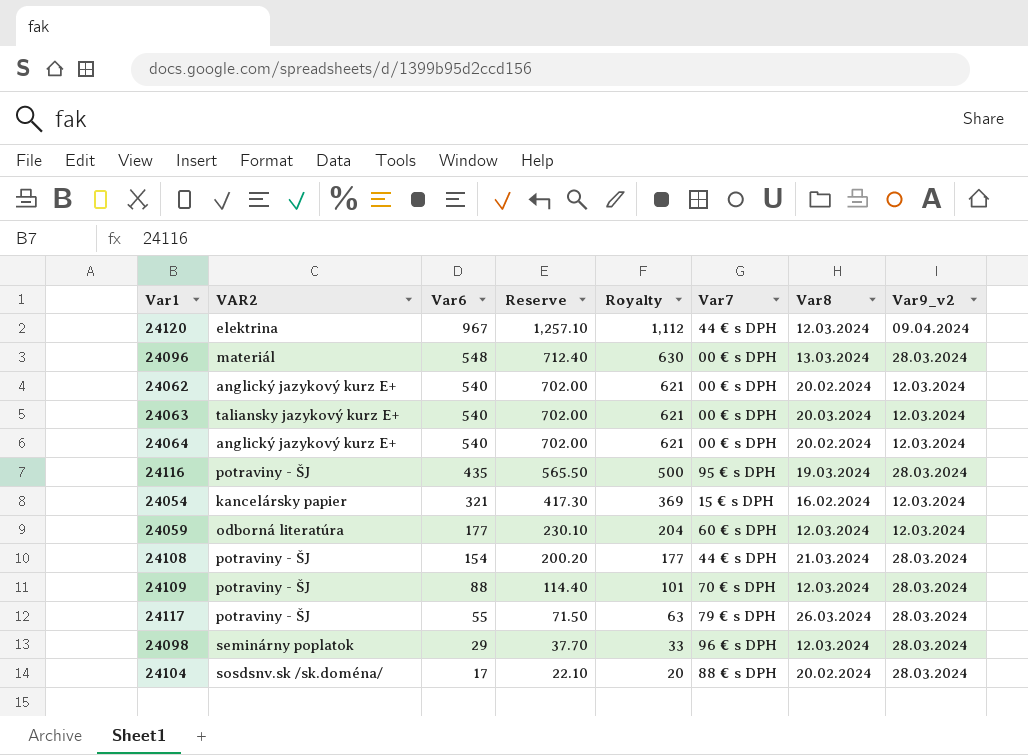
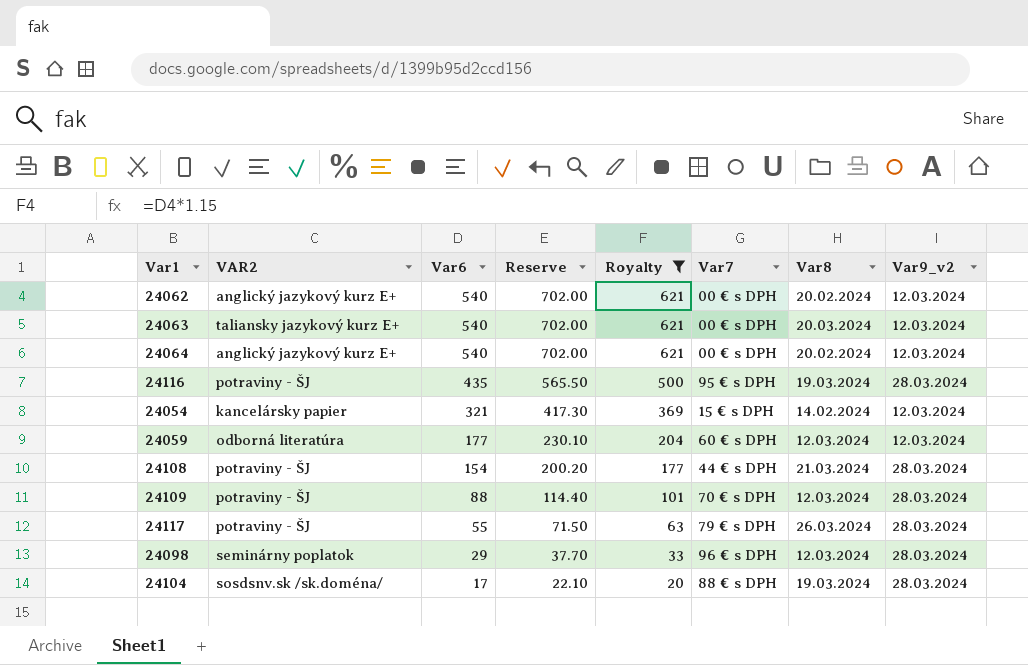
filter: none -> Royalty <= 621
24054 | Var8: 16.02.2024 -> 14.02.2024
24104 | Var8: 20.02.2024 -> 19.03.2024

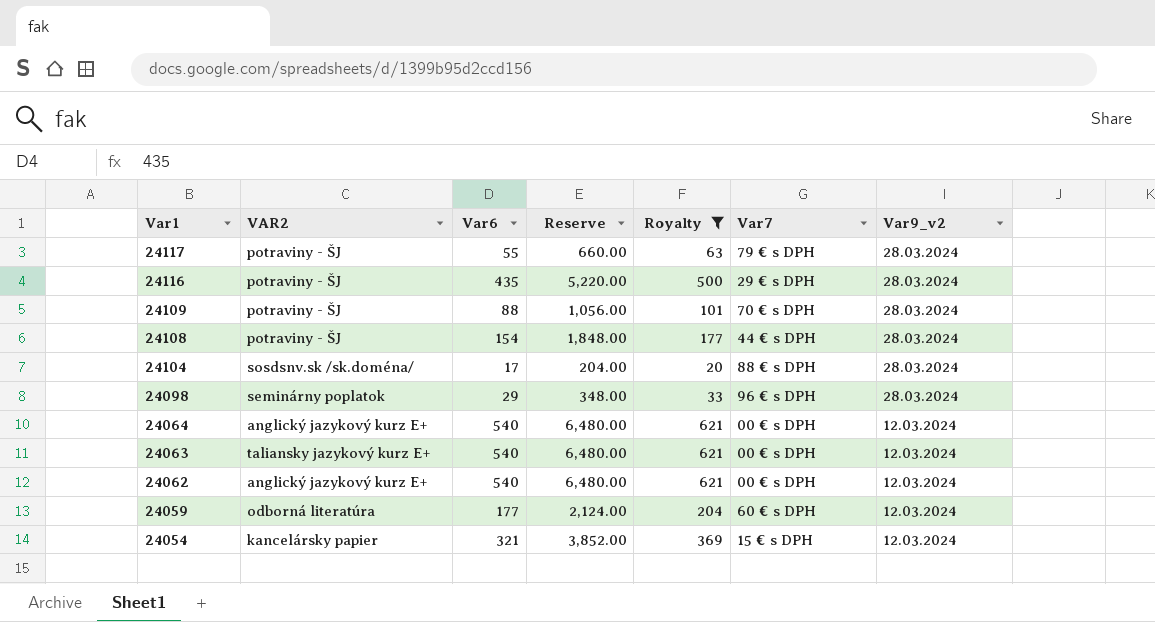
row order: Var6 descending -> Var1 descending
column Var8 | position: 7 -> none
column Reserve | formula: [Var6] * 1.3 -> [Var6] * 12
24116 | Var7: 95 € s DPH -> 29 € s DPH

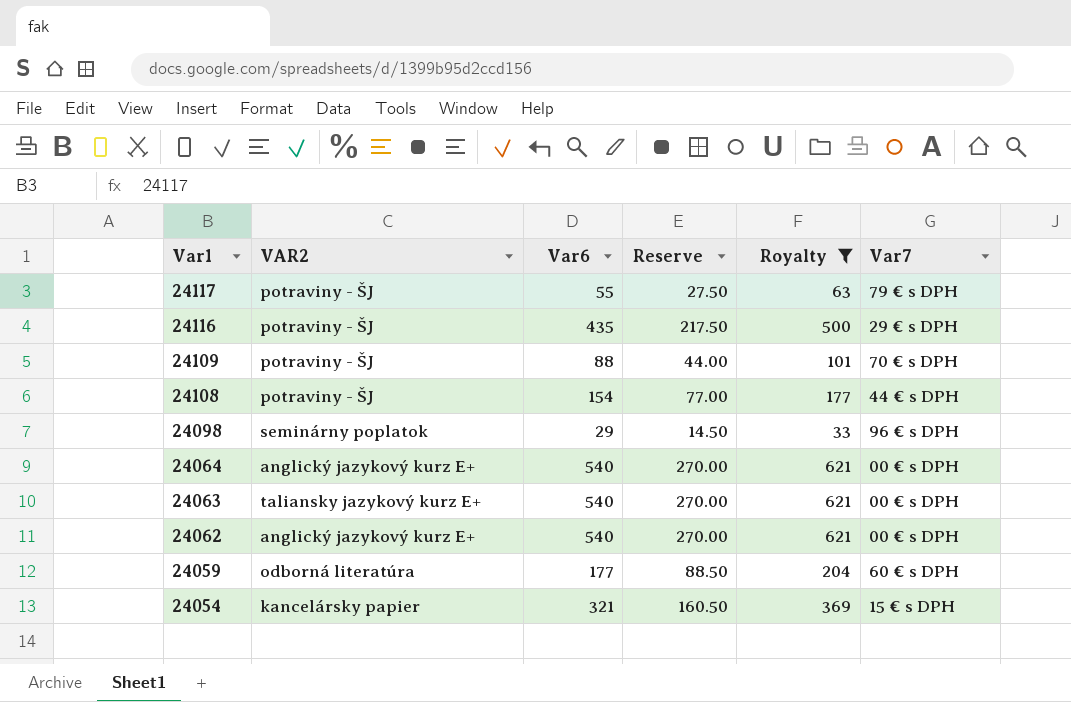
column Var9_v2 | position: 7 -> none
column Reserve | formula: [Var6] * 12 -> [Var6] * 0.5
row 24104: sosdsnv.sk /sk.doména/ | 17 | 204.00 | 20 | 88 € s DPH | 28.03.2024 -> none

